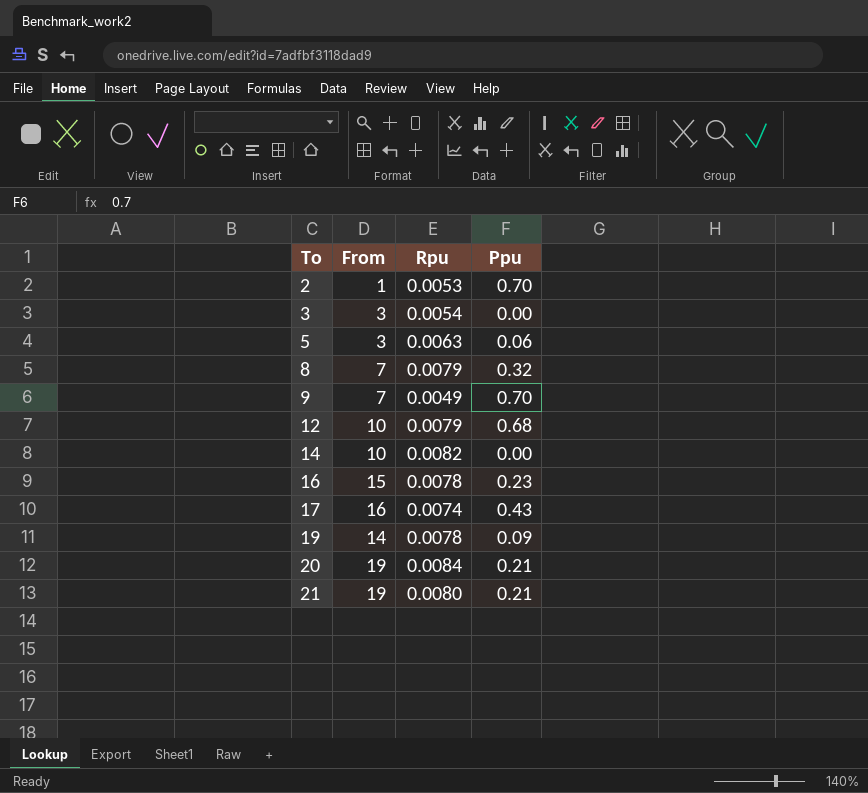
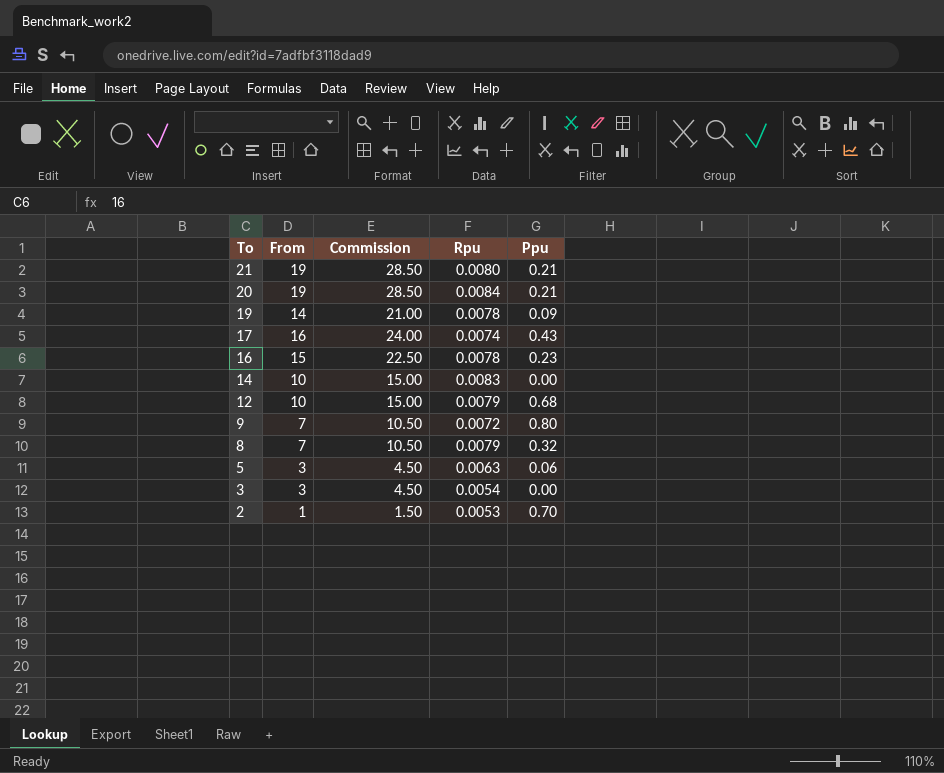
row order: To ascending -> To descending
column Commission | formula: none -> [From] * 1.5
14 | Rpu: 0.0082 -> 0.0083
9 | Rpu: 0.0049 -> 0.0072
9 | Ppu: 0.70 -> 0.80

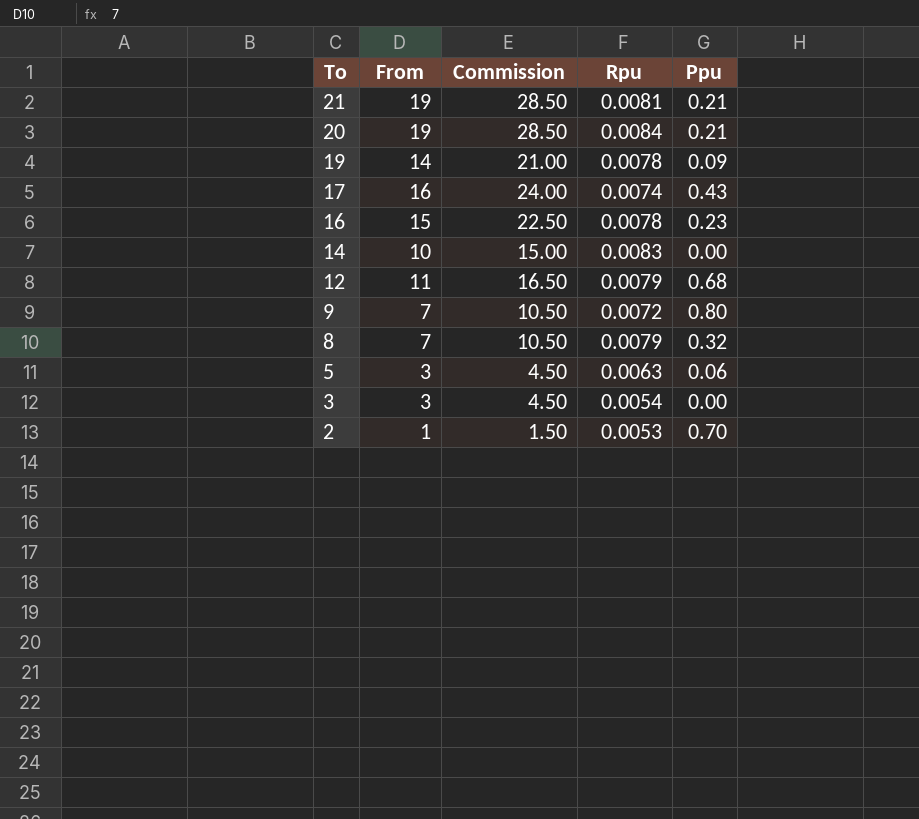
21 | Rpu: 0.0080 -> 0.0081
12 | From: 10 -> 11
12 | Commission: 15.00 -> 16.50

